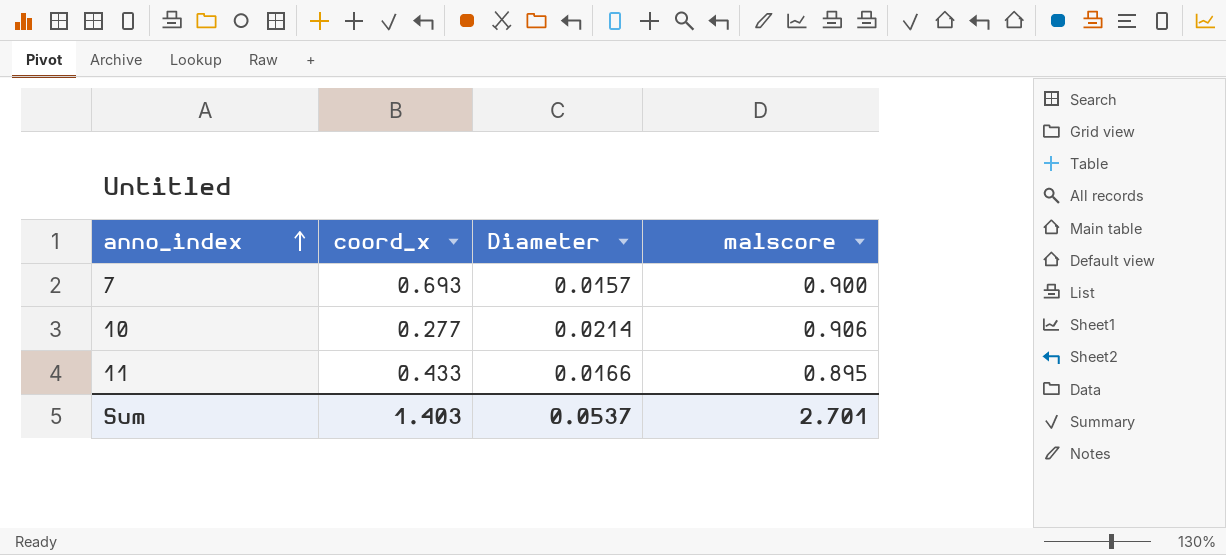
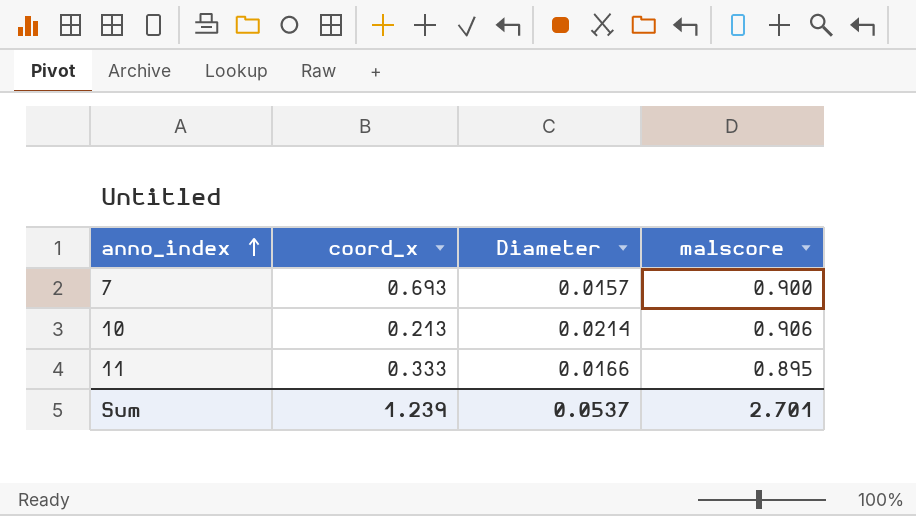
10 | coord_x: 0.277 -> 0.213
11 | coord_x: 0.433 -> 0.333
Sum | coord_x: 1.403 -> 1.239

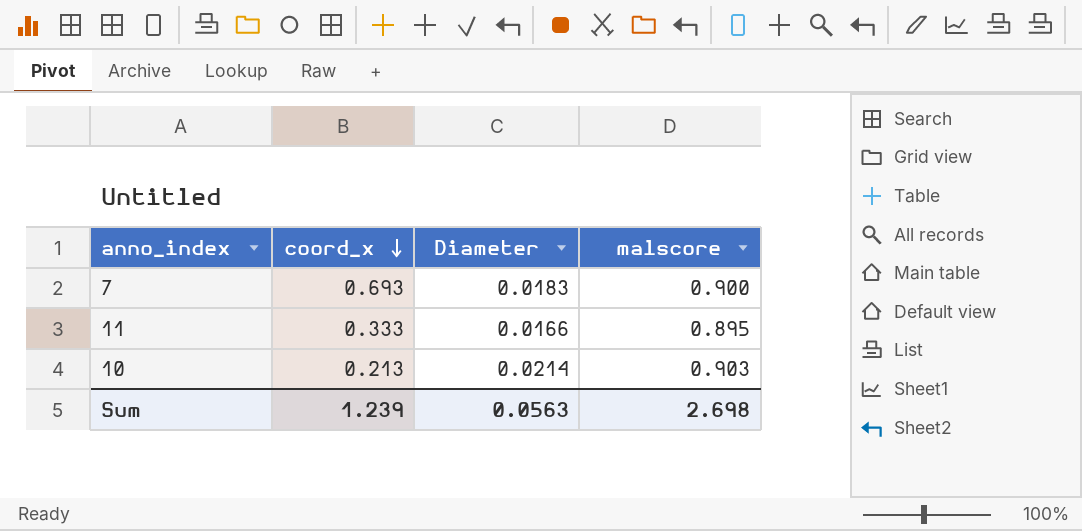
row order: anno_index ascending -> coord_x descending
7 | Diameter: 0.0157 -> 0.0183
10 | malscore: 0.906 -> 0.903
Sum | Diameter: 0.0537 -> 0.0563
Sum | malscore: 2.701 -> 2.698

